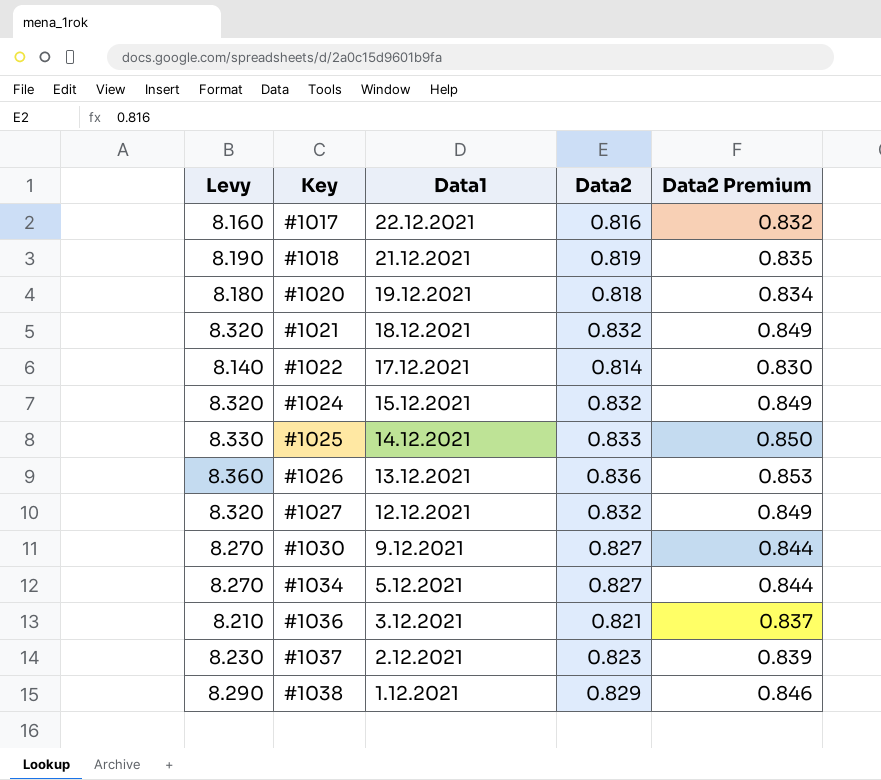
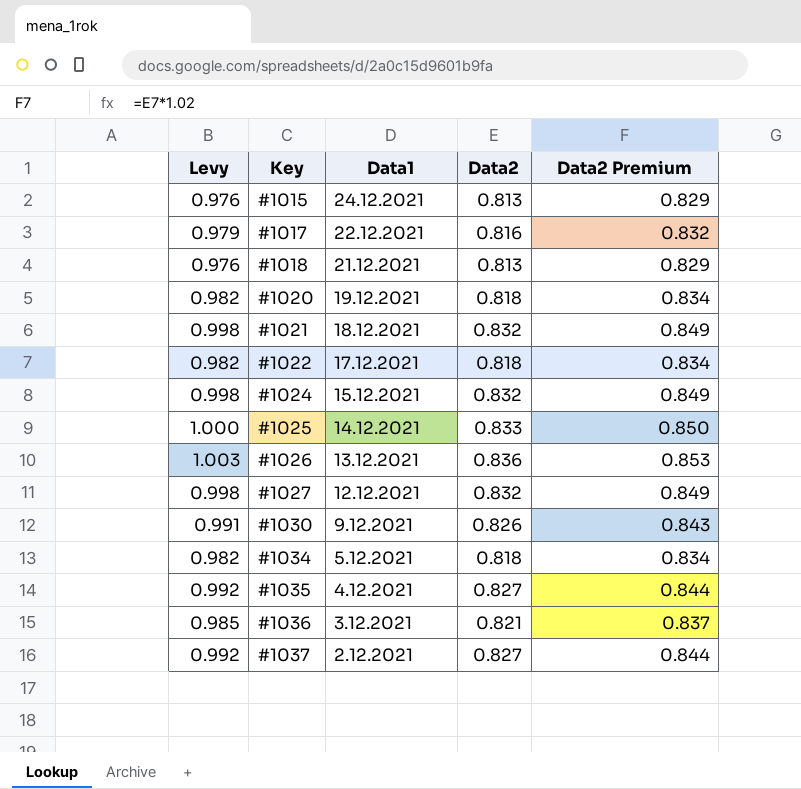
column Levy | formula: [Data2] * 10 -> [Data2] * 1.2
row #1038: 8.290 | 1.12.2021 | 0.829 | 0.846 -> none
row #1015: none -> 0.976 | 24.12.2021 | 0.813 | 0.829
#1018 | Data2: 0.819 -> 0.813
#1018 | Data2 Premium: 0.835 -> 0.829
#1022 | Data2: 0.814 -> 0.818
#1022 | Data2 Premium: 0.830 -> 0.834
#1030 | Data2: 0.827 -> 0.826
#1030 | Data2 Premium: 0.844 -> 0.843
#1034 | Data2: 0.827 -> 0.818
#1034 | Data2 Premium: 0.844 -> 0.834
row #1035: none -> 0.992 | 4.12.2021 | 0.827 | 0.844
#1037 | Data2: 0.823 -> 0.827
#1037 | Data2 Premium: 0.839 -> 0.844

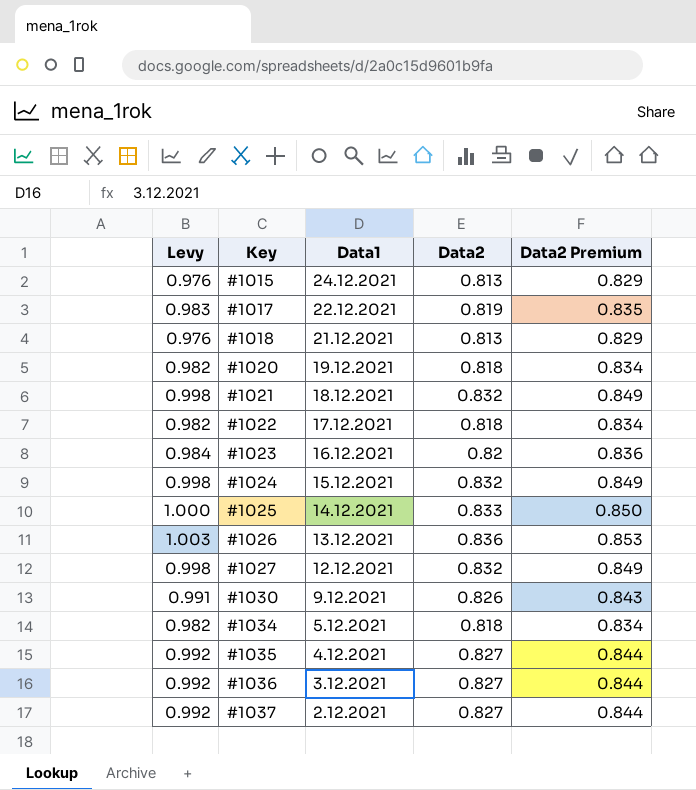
#1017 | Levy: 0.979 -> 0.983
#1017 | Data2: 0.816 -> 0.819
#1017 | Data2 Premium: 0.832 -> 0.835
row #1023: none -> 0.984 | 16.12.2021 | 0.82 | 0.836
#1036 | Levy: 0.985 -> 0.992
#1036 | Data2: 0.821 -> 0.827
#1036 | Data2 Premium: 0.837 -> 0.844

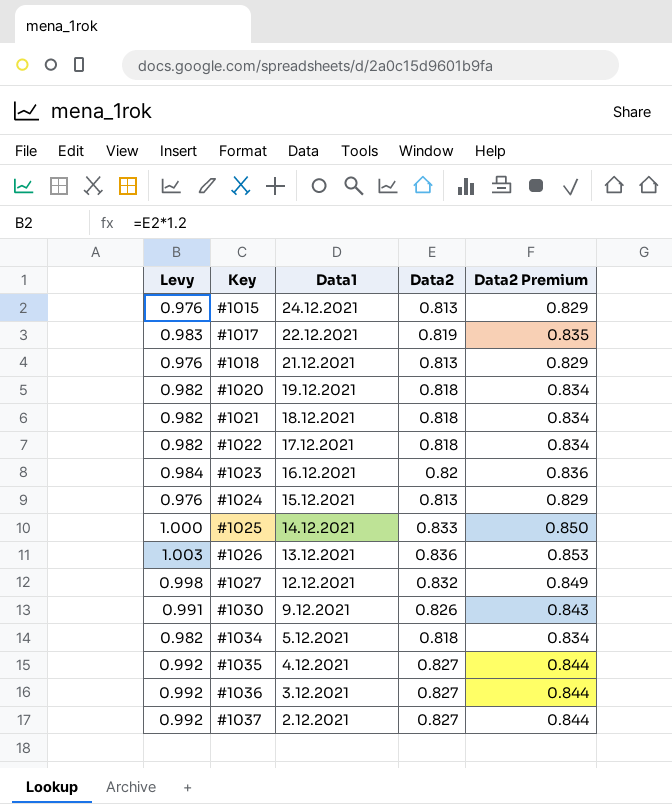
#1021 | Levy: 0.998 -> 0.982
#1021 | Data2: 0.832 -> 0.818
#1021 | Data2 Premium: 0.849 -> 0.834
#1024 | Levy: 0.998 -> 0.976
#1024 | Data2: 0.832 -> 0.813
#1024 | Data2 Premium: 0.849 -> 0.829

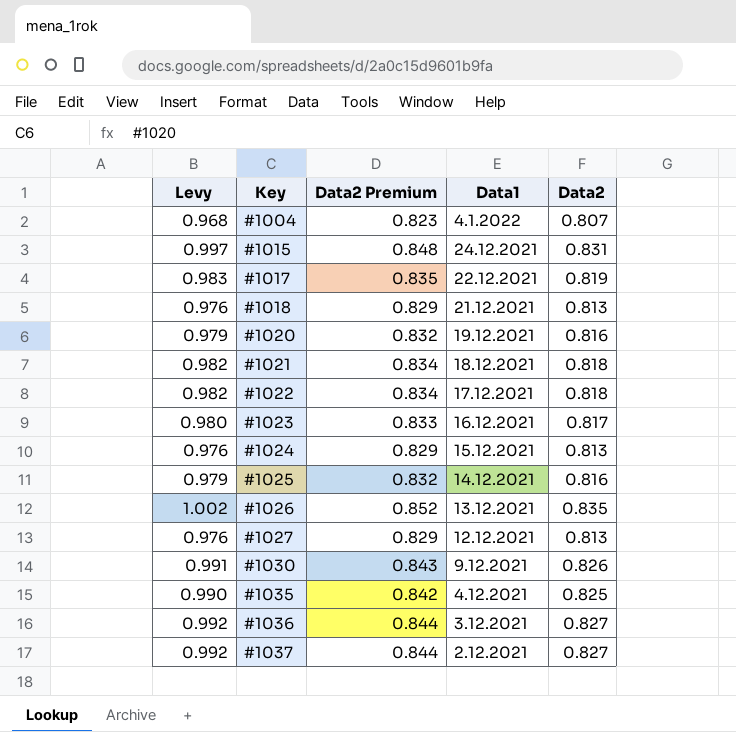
column Data2 Premium | position: 5 -> 3
row #1034: 0.982 | 5.12.2021 | 0.818 | 0.834 -> none
row #1004: none -> 0.968 | 0.823 | 4.1.2022 | 0.807
#1015 | Levy: 0.976 -> 0.997
#1015 | Data2 Premium: 0.829 -> 0.848
#1015 | Data2: 0.813 -> 0.831
#1020 | Levy: 0.982 -> 0.979
#1020 | Data2 Premium: 0.834 -> 0.832
#1020 | Data2: 0.818 -> 0.816
#1023 | Levy: 0.984 -> 0.980
#1023 | Data2 Premium: 0.836 -> 0.833
#1023 | Data2: 0.82 -> 0.817
#1025 | Levy: 1.000 -> 0.979
#1025 | Data2 Premium: 0.850 -> 0.832
#1025 | Data2: 0.833 -> 0.816
#1026 | Levy: 1.003 -> 1.002
#1026 | Data2 Premium: 0.853 -> 0.852
#1026 | Data2: 0.836 -> 0.835
#1027 | Levy: 0.998 -> 0.976
#1027 | Data2 Premium: 0.849 -> 0.829
#1027 | Data2: 0.832 -> 0.813
#1035 | Levy: 0.992 -> 0.990
#1035 | Data2 Premium: 0.844 -> 0.842
#1035 | Data2: 0.827 -> 0.825

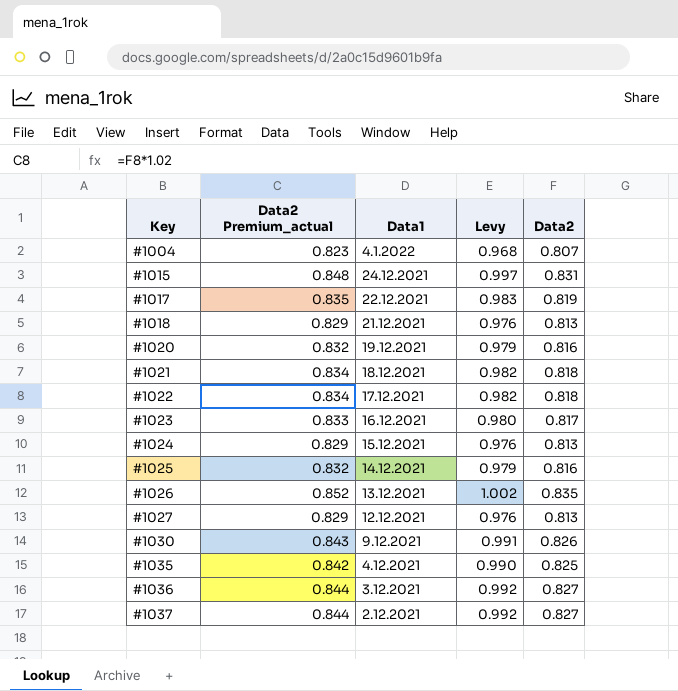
column name: Data2 Premium -> Data2 Premium_actual
column Levy | position: 1 -> 4

